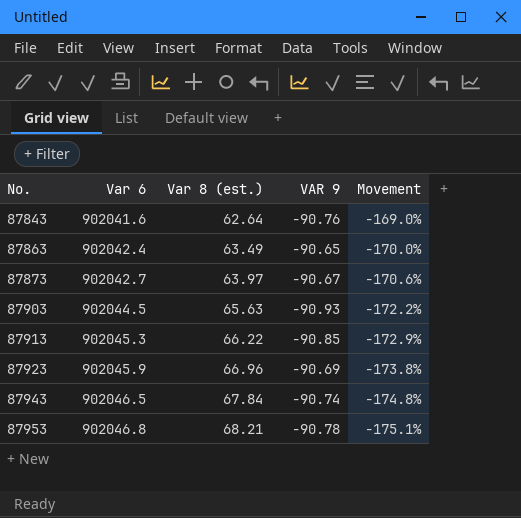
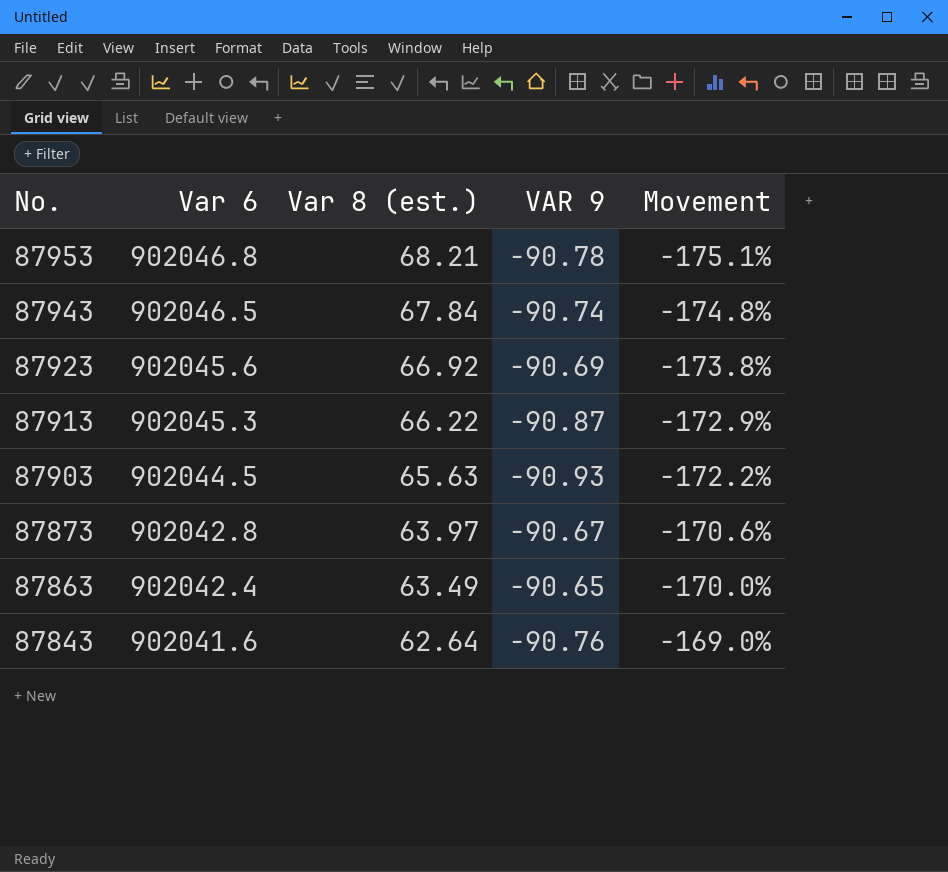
row order: No. ascending -> No. descending
87923 | Var 6: 902045.9 -> 902045.6
87923 | Var 8 (est.): 66.96 -> 66.92
87913 | VAR 9: -90.85 -> -90.87
87873 | Var 6: 902042.7 -> 902042.8

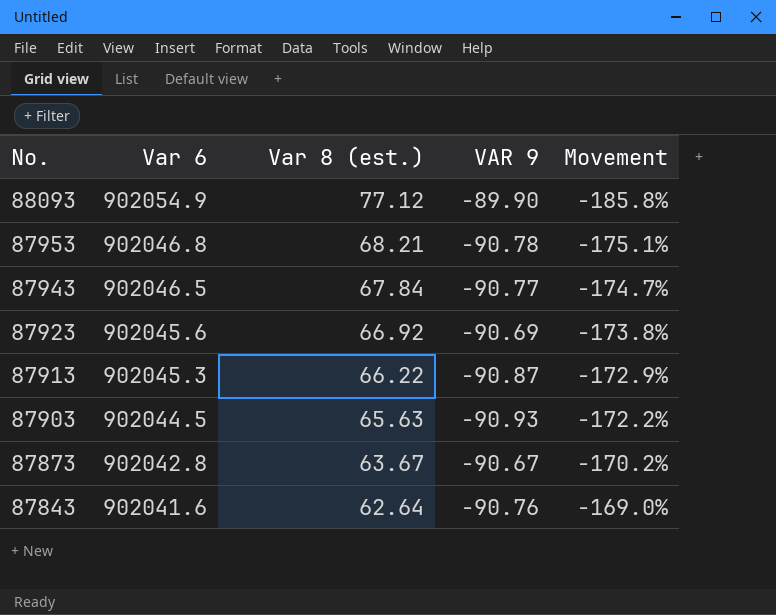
row 87863: 902042.4 | 63.49 | -90.65 | -170.0% -> none
row 88093: none -> 902054.9 | 77.12 | -89.90 | -185.8%
87943 | VAR 9: -90.74 -> -90.77
87943 | Movement: -174.8% -> -174.7%
87873 | Var 8 (est.): 63.97 -> 63.67
87873 | Movement: -170.6% -> -170.2%

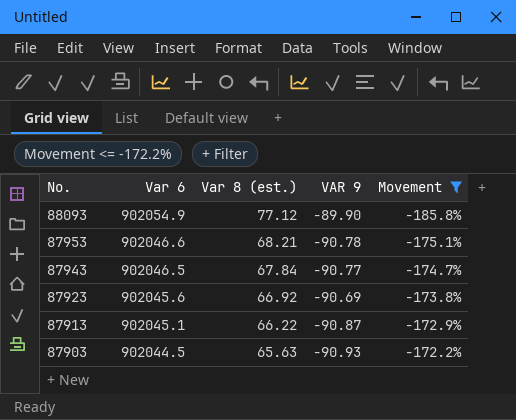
filter: none -> Movement <= -172.2%
87953 | Var 6: 902046.8 -> 902046.6
87913 | Var 6: 902045.3 -> 902045.1

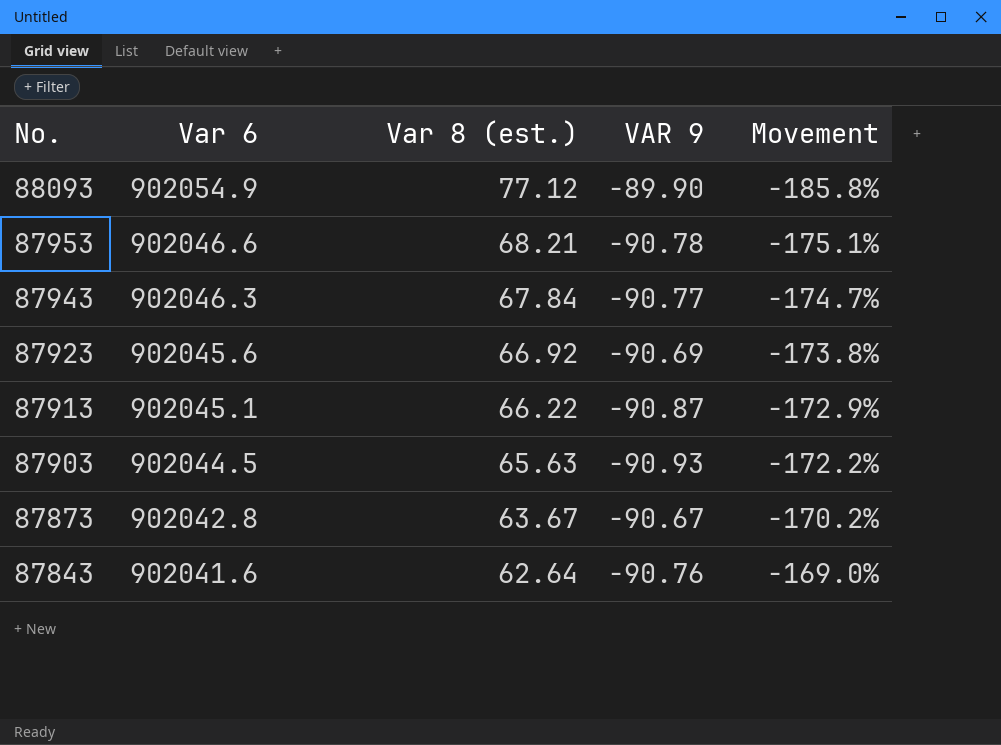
filter: Movement <= -172.2% -> none
87943 | Var 6: 902046.5 -> 902046.3

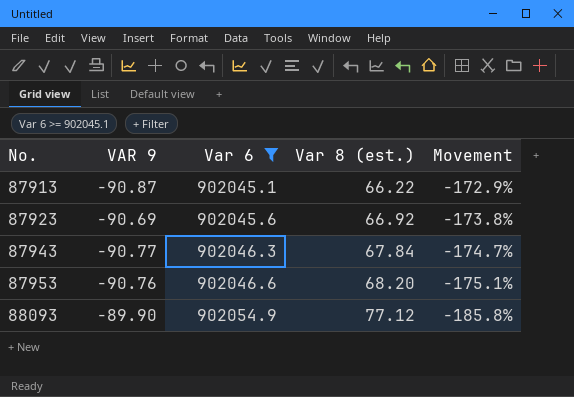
filter: none -> Var 6 >= 902045.1
row order: No. descending -> No. ascending
column VAR 9 | position: 4 -> 2
87953 | VAR 9: -90.78 -> -90.76
87953 | Var 8 (est.): 68.21 -> 68.20

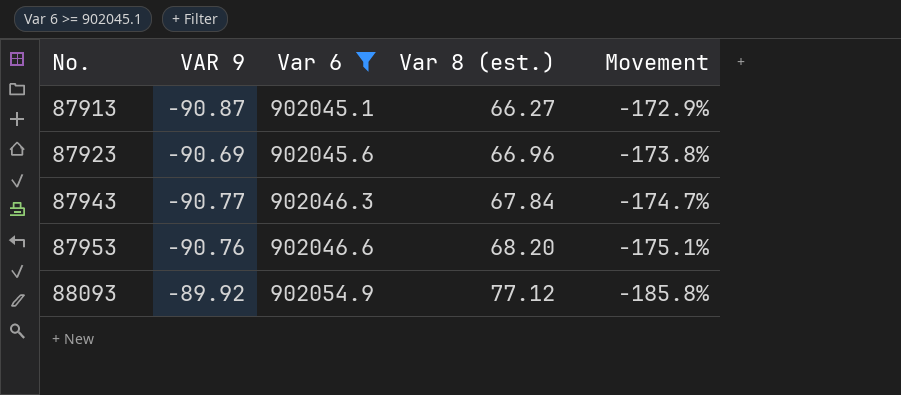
87913 | Var 8 (est.): 66.22 -> 66.27
87923 | Var 8 (est.): 66.92 -> 66.96
88093 | VAR 9: -89.90 -> -89.92

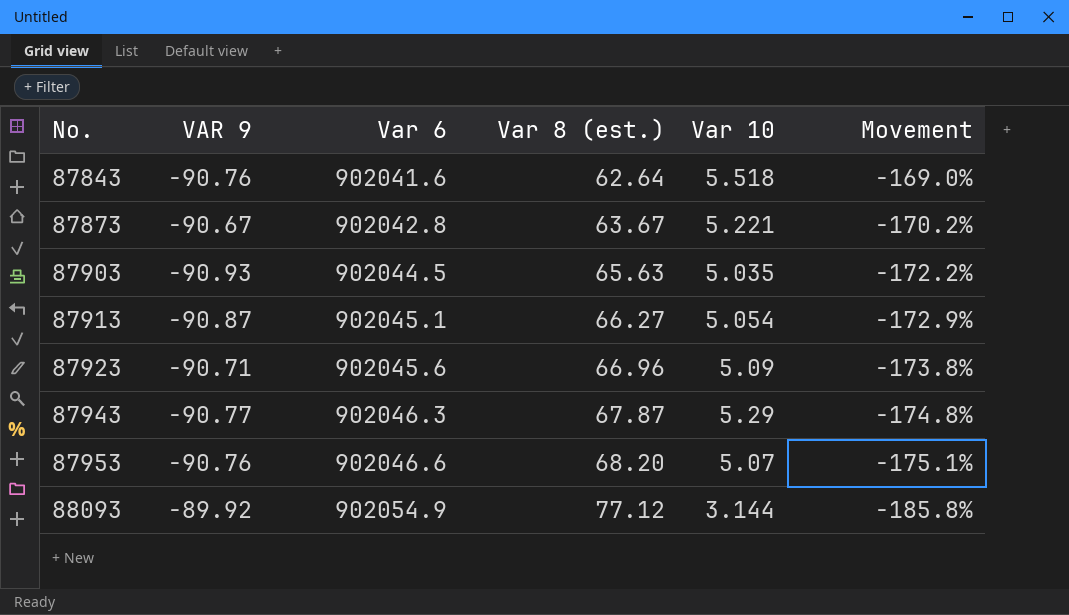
filter: Var 6 >= 902045.1 -> none
column Var 10 | position: none -> 5
87923 | VAR 9: -90.69 -> -90.71
87943 | Var 8 (est.): 67.84 -> 67.87
87943 | Movement: -174.7% -> -174.8%

